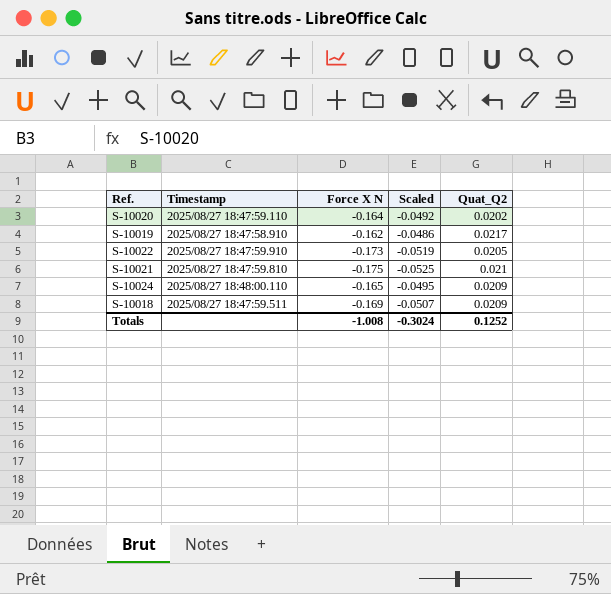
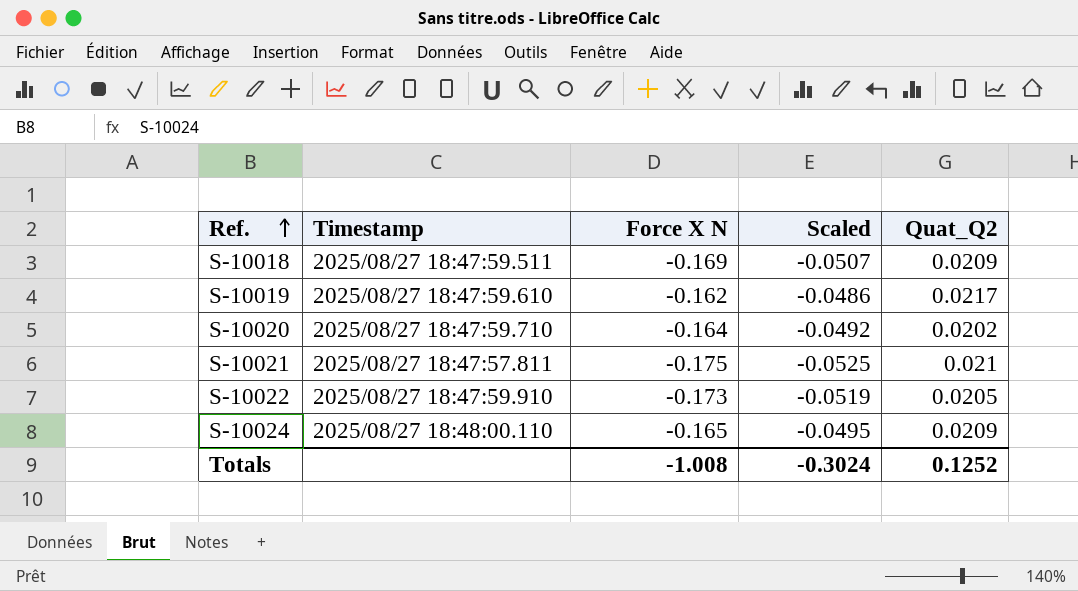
row order: none -> Ref. ascending
S-10019 | Timestamp: 2025/08/27 18:47:58.910 -> 2025/08/27 18:47:59.610
S-10020 | Timestamp: 2025/08/27 18:47:59.110 -> 2025/08/27 18:47:59.710
S-10021 | Timestamp: 2025/08/27 18:47:59.810 -> 2025/08/27 18:47:57.811

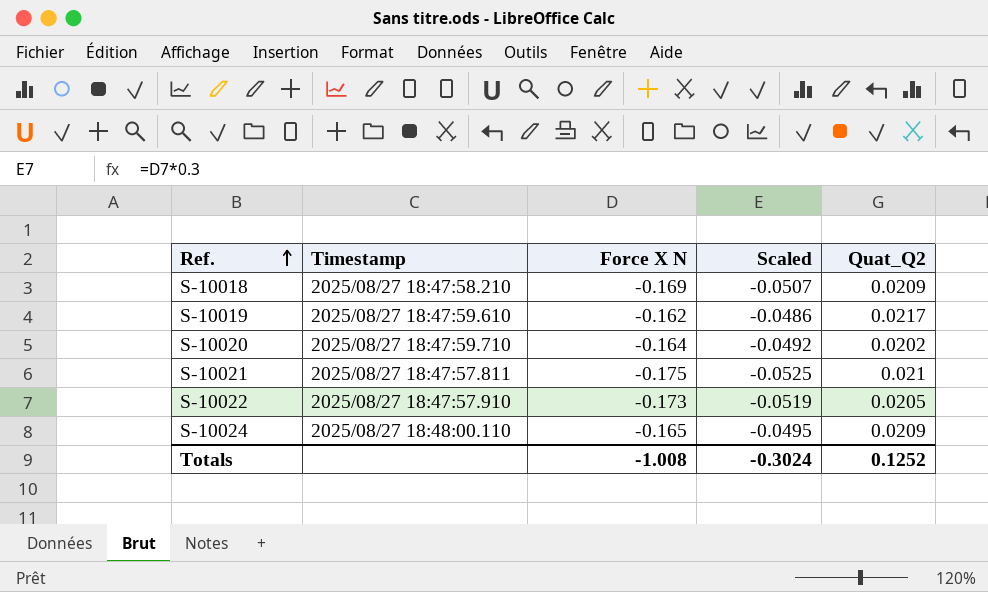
S-10018 | Timestamp: 2025/08/27 18:47:59.511 -> 2025/08/27 18:47:58.210
S-10022 | Timestamp: 2025/08/27 18:47:59.910 -> 2025/08/27 18:47:57.910

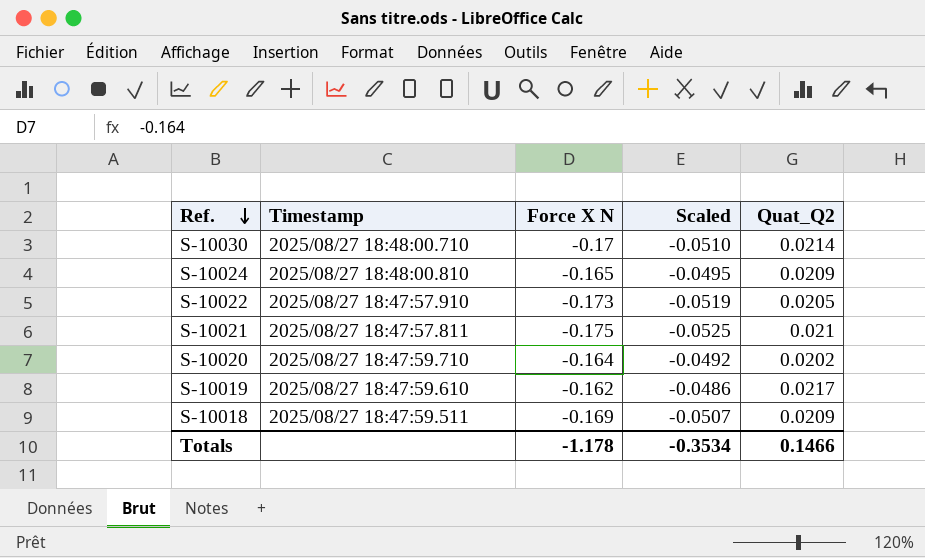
row order: Ref. ascending -> Ref. descending
row S-10030: none -> 2025/08/27 18:48:00.710 | -0.17 | -0.0510 | 0.0214
S-10024 | Timestamp: 2025/08/27 18:48:00.110 -> 2025/08/27 18:48:00.810
S-10018 | Timestamp: 2025/08/27 18:47:58.210 -> 2025/08/27 18:47:59.511
Totals | Force X N: -1.008 -> -1.178
Totals | Scaled: -0.3024 -> -0.3534
Totals | Quat_Q2: 0.1252 -> 0.1466

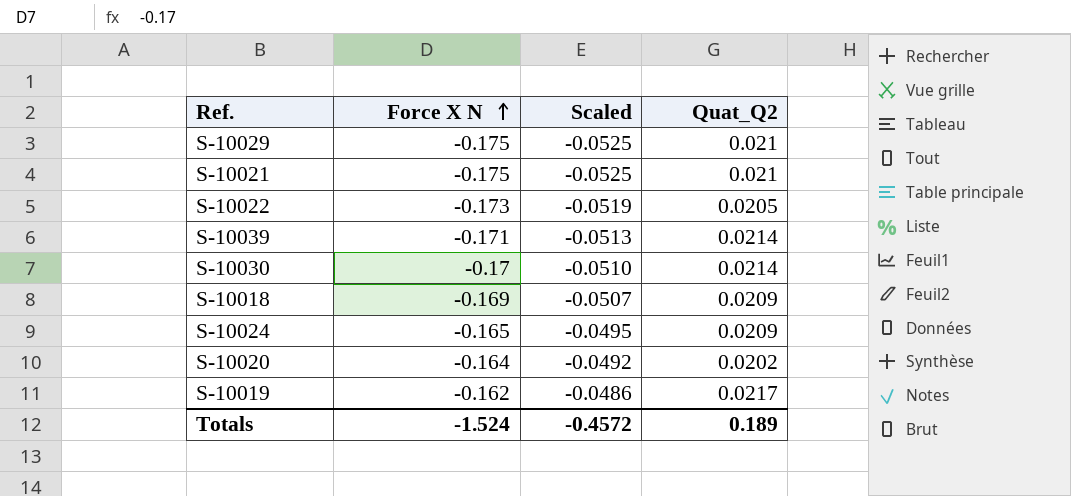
row order: Ref. descending -> Force X N ascending
column Timestamp | position: 2 -> none
row S-10029: none -> -0.175 | -0.0525 | 0.021
row S-10039: none -> -0.171 | -0.0513 | 0.0214
Totals | Force X N: -1.178 -> -1.524
Totals | Scaled: -0.3534 -> -0.4572
Totals | Quat_Q2: 0.1466 -> 0.189

